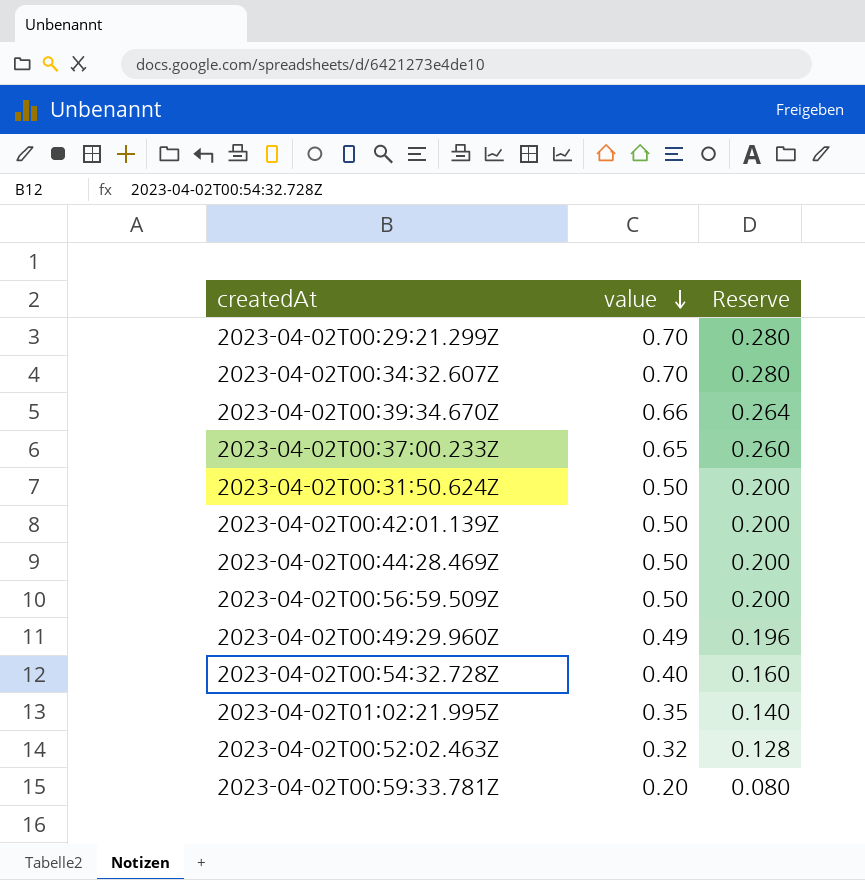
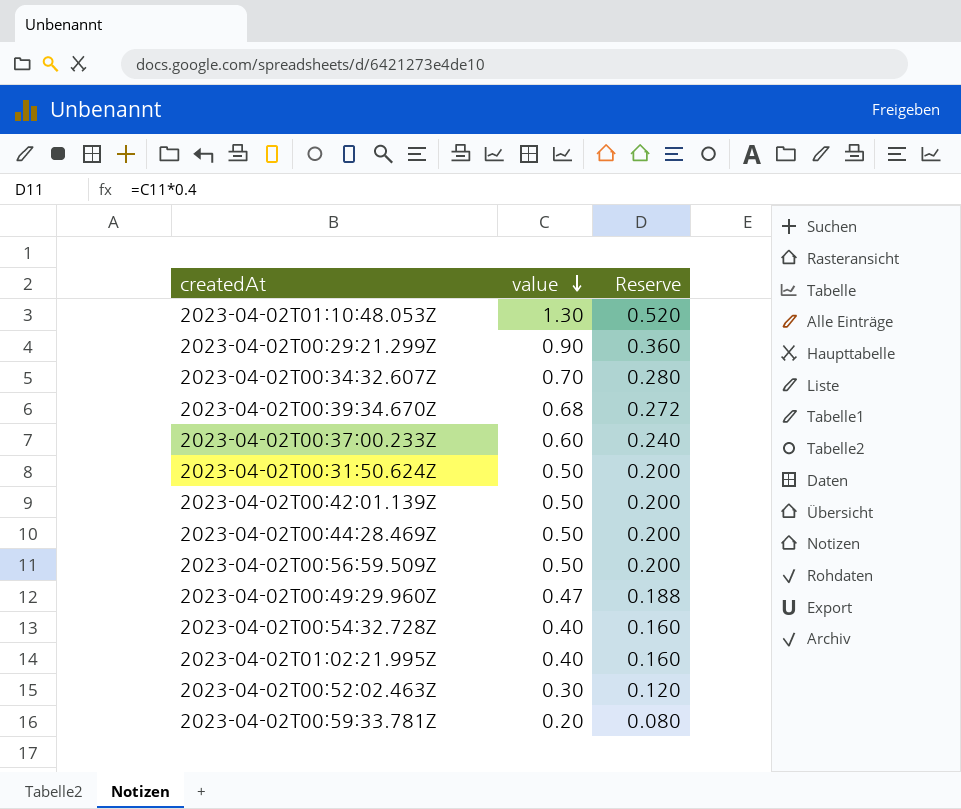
row 2023-04-02T01:10:48.053Z: none -> 1.30 | 0.520
2023-04-02T00:29:21.299Z | value: 0.70 -> 0.90
2023-04-02T00:29:21.299Z | Reserve: 0.280 -> 0.360
2023-04-02T00:39:34.670Z | value: 0.66 -> 0.68
2023-04-02T00:39:34.670Z | Reserve: 0.264 -> 0.272
2023-04-02T00:37:00.233Z | value: 0.65 -> 0.60
2023-04-02T00:37:00.233Z | Reserve: 0.260 -> 0.240
2023-04-02T00:49:29.960Z | value: 0.49 -> 0.47
2023-04-02T00:49:29.960Z | Reserve: 0.196 -> 0.188
2023-04-02T01:02:21.995Z | value: 0.35 -> 0.40
2023-04-02T01:02:21.995Z | Reserve: 0.140 -> 0.160
2023-04-02T00:52:02.463Z | value: 0.32 -> 0.30
2023-04-02T00:52:02.463Z | Reserve: 0.128 -> 0.120

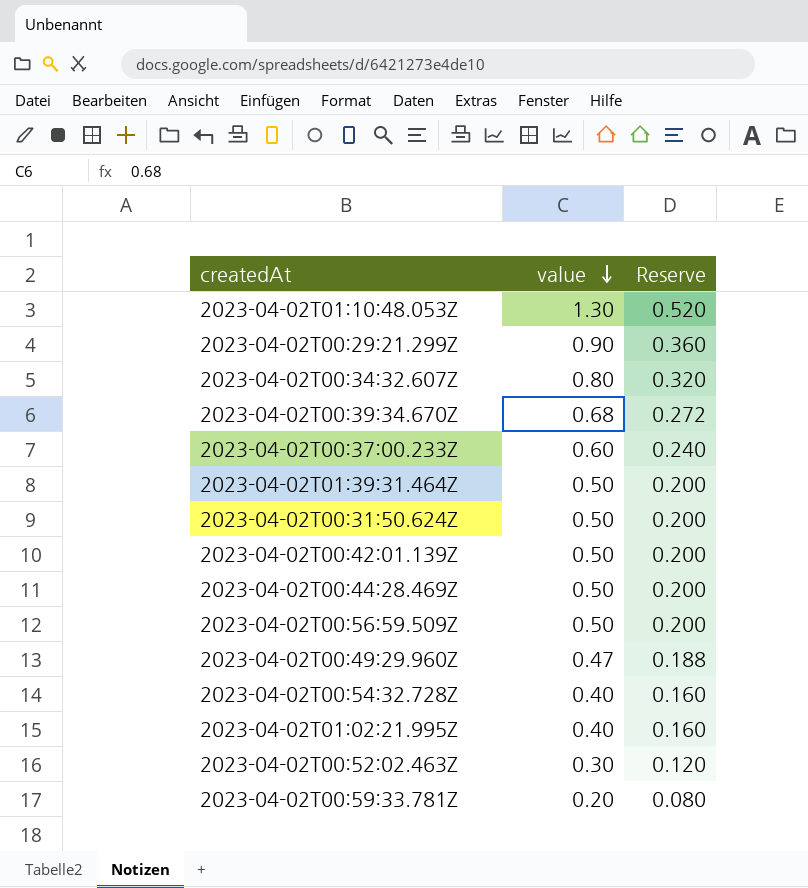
2023-04-02T00:34:32.607Z | value: 0.70 -> 0.80
2023-04-02T00:34:32.607Z | Reserve: 0.280 -> 0.320
row 2023-04-02T01:39:31.464Z: none -> 0.50 | 0.200

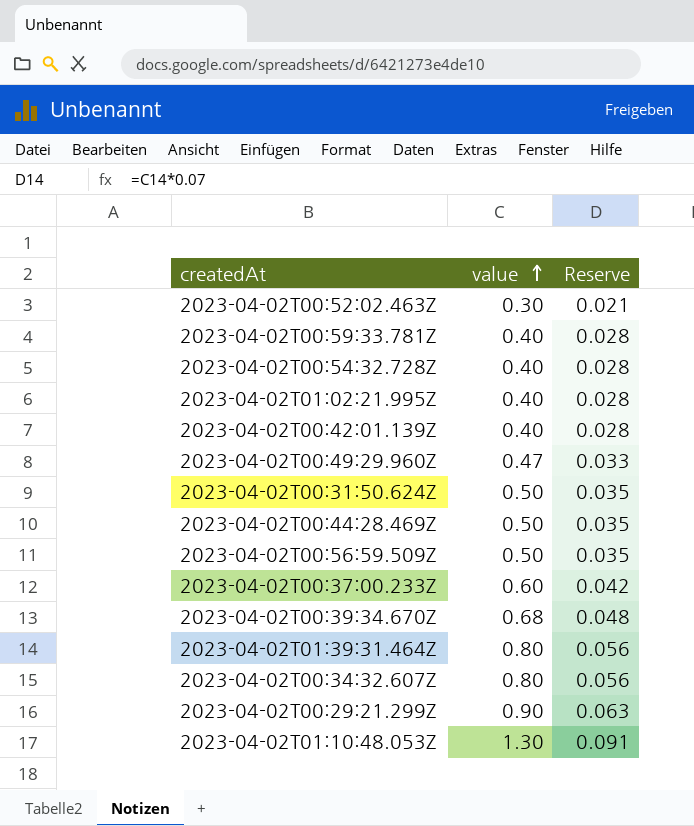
row order: value descending -> value ascending
column Reserve | formula: [value] * 0.4 -> [value] * 0.07
2023-04-02T00:59:33.781Z | value: 0.20 -> 0.40
2023-04-02T00:42:01.139Z | value: 0.50 -> 0.40
2023-04-02T01:39:31.464Z | value: 0.50 -> 0.80

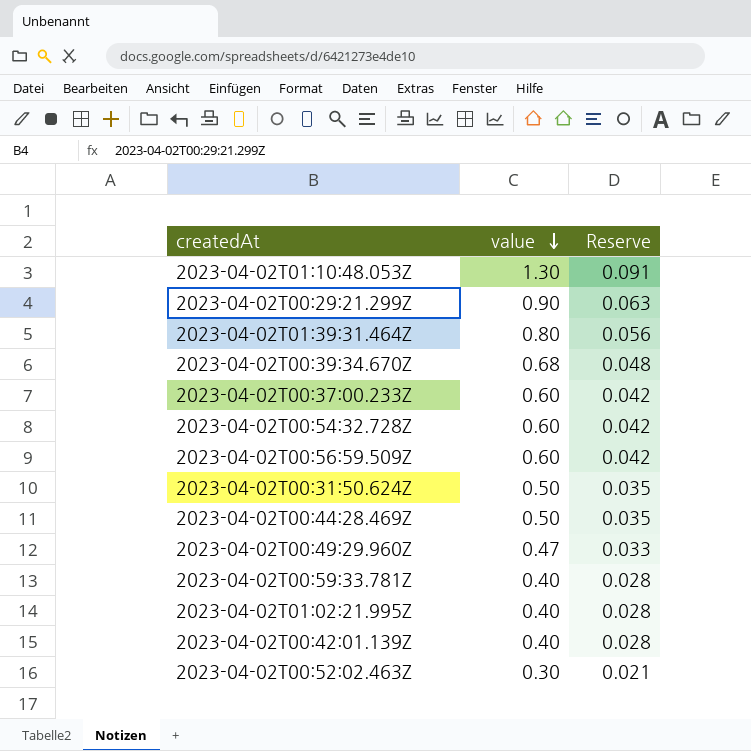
row order: value ascending -> value descending
row 2023-04-02T00:34:32.607Z: 0.80 | 0.056 -> none
2023-04-02T00:54:32.728Z | value: 0.40 -> 0.60
2023-04-02T00:54:32.728Z | Reserve: 0.028 -> 0.042
2023-04-02T00:56:59.509Z | value: 0.50 -> 0.60
2023-04-02T00:56:59.509Z | Reserve: 0.035 -> 0.042

